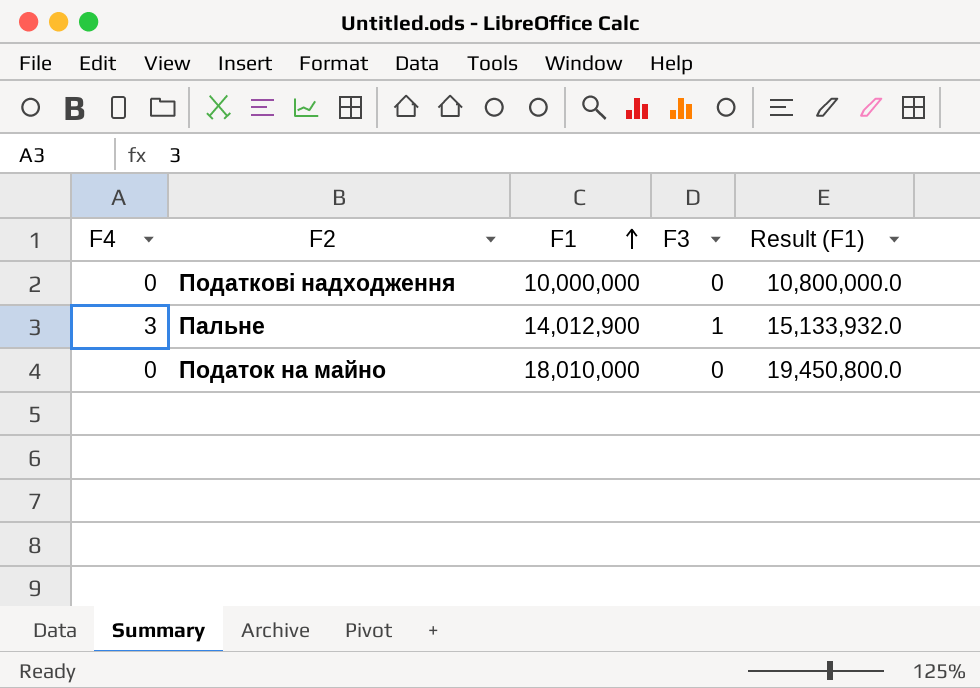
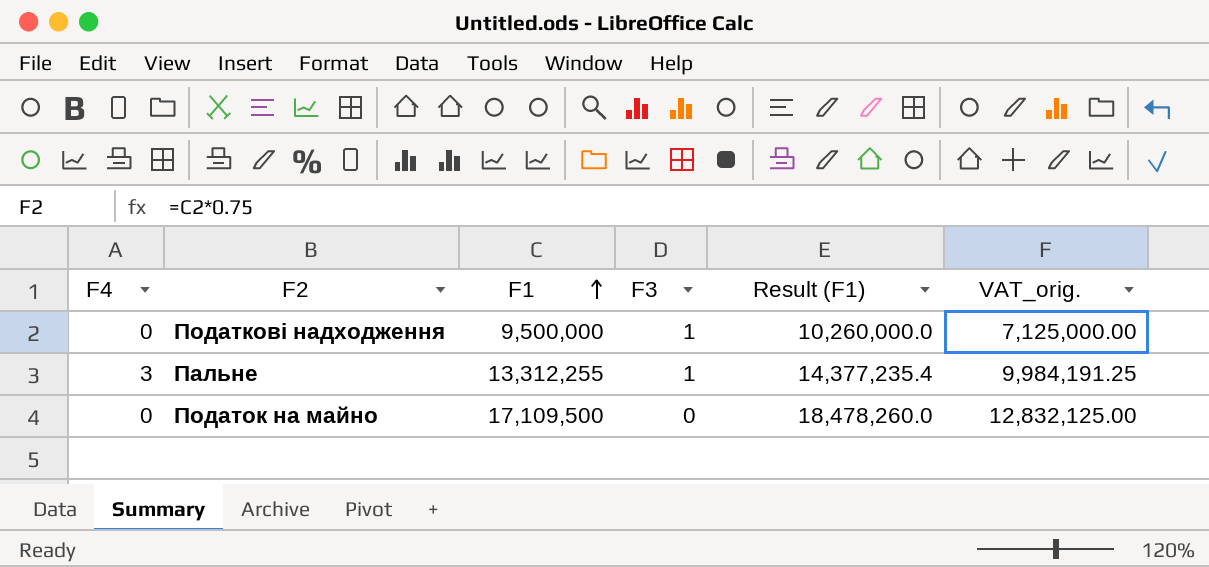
column VAT_orig. | formula: none -> [F1] * 0.75
Податкові надходження | F1: 10,000,000 -> 9,500,000
Податкові надходження | F3: 0 -> 1
Податкові надходження | Result (F1): 10,800,000.0 -> 10,260,000.0
Пальне | F1: 14,012,900 -> 13,312,255
Пальне | Result (F1): 15,133,932.0 -> 14,377,235.4
Податок на майно | F1: 18,010,000 -> 17,109,500
Податок на майно | Result (F1): 19,450,800.0 -> 18,478,260.0

